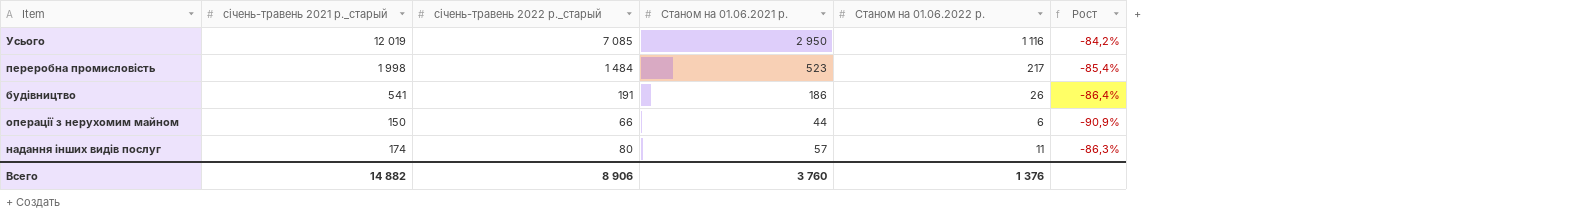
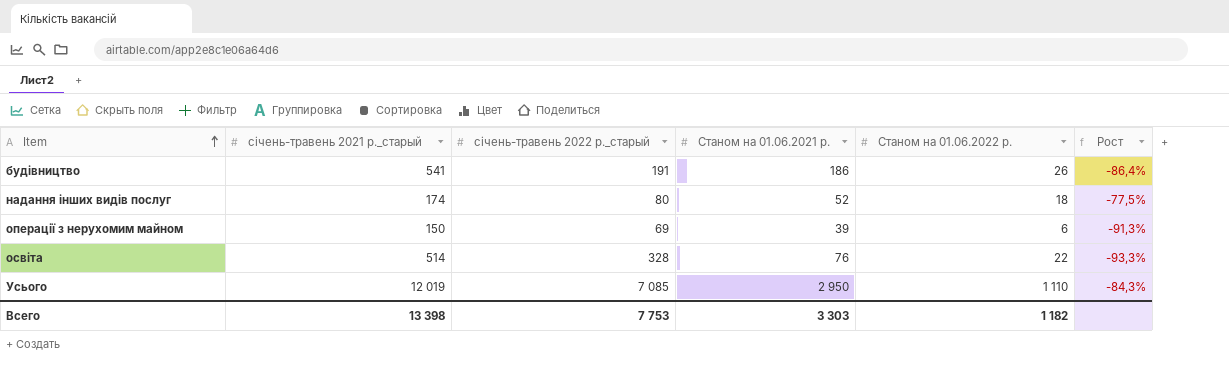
row order: none -> Item ascending
row переробна промисловість: 1 998 | 1 484 | 523 | 217 | -85,4% -> none
надання інших видів послуг | Станом на 01.06.2021 р.: 57 -> 52
надання інших видів послуг | Станом на 01.06.2022 р.: 11 -> 18
надання інших видів послуг | Рост: -86,3% -> -77,5%
операції з нерухомим майном | січень-травень 2022 р._старый: 66 -> 69
операції з нерухомим майном | Станом на 01.06.2021 р.: 44 -> 39
операції з нерухомим майном | Рост: -90,9% -> -91,3%
row освіта: none -> 514 | 328 | 76 | 22 | -93,3%
Усього | Станом на 01.06.2022 р.: 1 116 -> 1 110
Усього | Рост: -84,2% -> -84,3%
Всего | січень-травень 2021 р._старый: 14 882 -> 13 398
Всего | січень-травень 2022 р._старый: 8 906 -> 7 753
Всего | Станом на 01.06.2021 р.: 3 760 -> 3 303
Всего | Станом на 01.06.2022 р.: 1 376 -> 1 182

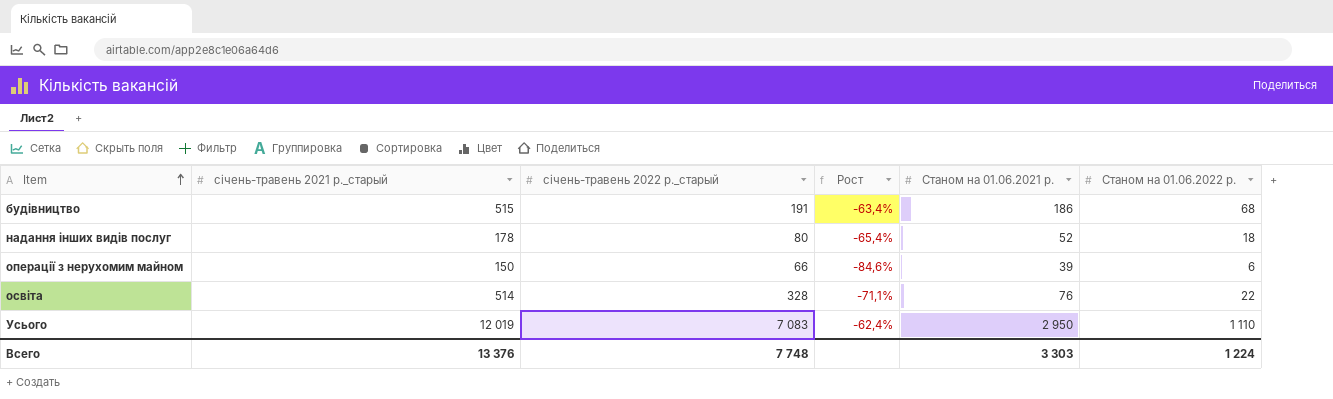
column Рост | formula: ([Станом на 01.06.2022 р.] - [січень-травень 2022 р._старый]) / [січень-травень 2022 р._старый] -> ([Станом на 01.06.2022 р.] - [Станом на 01.06.2021 р.]) / [Станом на 01.06.2021 р.]
column Рост | position: 6 -> 4
будівництво | січень-травень 2021 р._старый: 541 -> 515
будівництво | Станом на 01.06.2022 р.: 26 -> 68
надання інших видів послуг | січень-травень 2021 р._старый: 174 -> 178
операції з нерухомим майном | січень-травень 2022 р._старый: 69 -> 66
Усього | січень-травень 2022 р._старый: 7 085 -> 7 083
Всего | січень-травень 2021 р._старый: 13 398 -> 13 376
Всего | січень-травень 2022 р._старый: 7 753 -> 7 748
Всего | Станом на 01.06.2022 р.: 1 182 -> 1 224

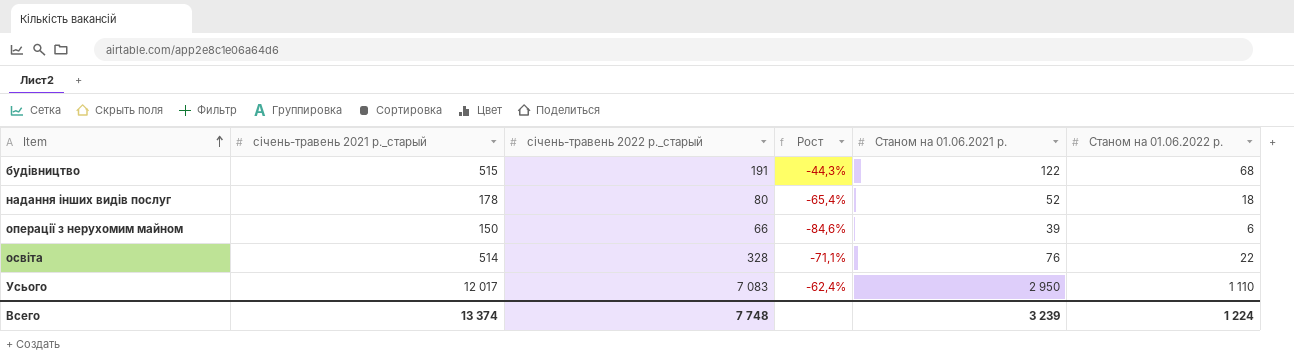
будівництво | Рост: -63,4% -> -44,3%
будівництво | Станом на 01.06.2021 р.: 186 -> 122
Усього | січень-травень 2021 р._старый: 12 019 -> 12 017
Всего | січень-травень 2021 р._старый: 13 376 -> 13 374
Всего | Станом на 01.06.2021 р.: 3 303 -> 3 239

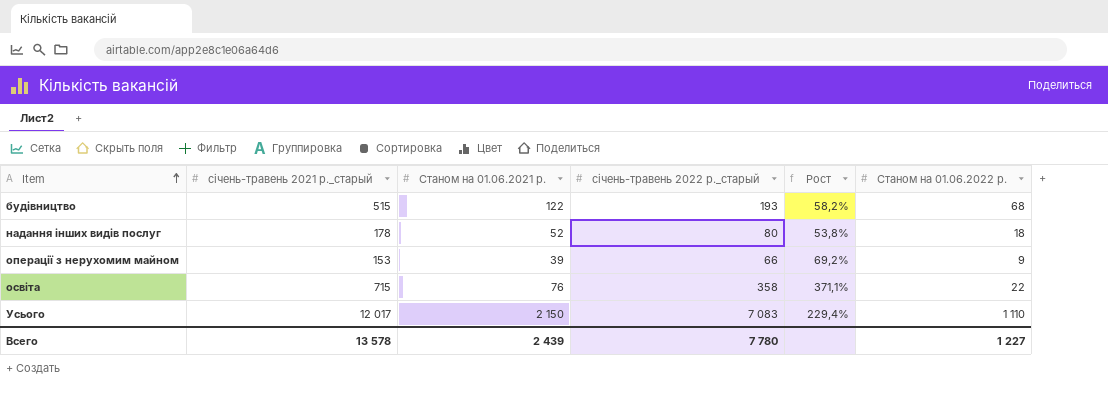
column Станом на 01.06.2021 р. | position: 5 -> 3
column Рост | formula: ([Станом на 01.06.2022 р.] - [Станом на 01.06.2021 р.]) / [Станом на 01.06.2021 р.] -> ([січень-травень 2022 р._старый] - [Станом на 01.06.2021 р.]) / [Станом на 01.06.2021 р.]
будівництво | січень-травень 2022 р._старый: 191 -> 193
операції з нерухомим майном | січень-травень 2021 р._старый: 150 -> 153
операції з нерухомим майном | Станом на 01.06.2022 р.: 6 -> 9
освіта | січень-травень 2021 р._старый: 514 -> 715
освіта | січень-травень 2022 р._старый: 328 -> 358
Усього | Станом на 01.06.2021 р.: 2 950 -> 2 150
Всего | січень-травень 2021 р._старый: 13 374 -> 13 578
Всего | Станом на 01.06.2021 р.: 3 239 -> 2 439
Всего | січень-травень 2022 р._старый: 7 748 -> 7 780
Всего | Станом на 01.06.2022 р.: 1 224 -> 1 227

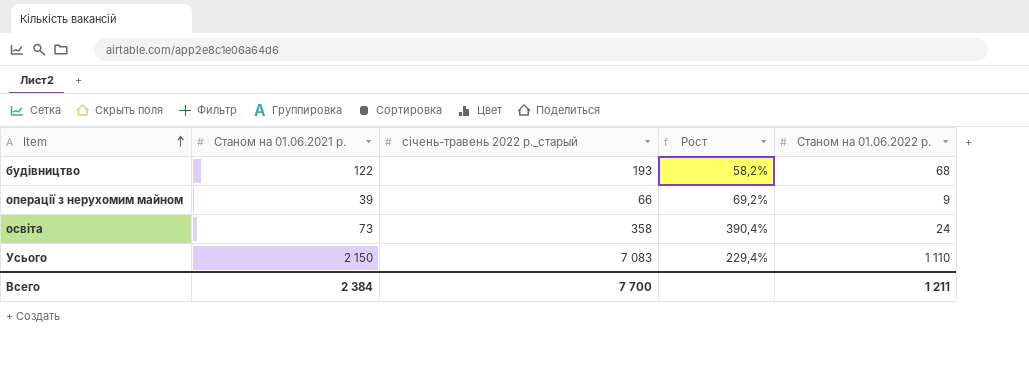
column січень-травень 2021 р._старый | position: 2 -> none
row надання інших видів послуг: 178 | 52 | 80 | 53,8% | 18 -> none
освіта | Станом на 01.06.2021 р.: 76 -> 73
освіта | Рост: 371,1% -> 390,4%
освіта | Станом на 01.06.2022 р.: 22 -> 24
Всего | Станом на 01.06.2021 р.: 2 439 -> 2 384
Всего | січень-травень 2022 р._старый: 7 780 -> 7 700
Всего | Станом на 01.06.2022 р.: 1 227 -> 1 211

